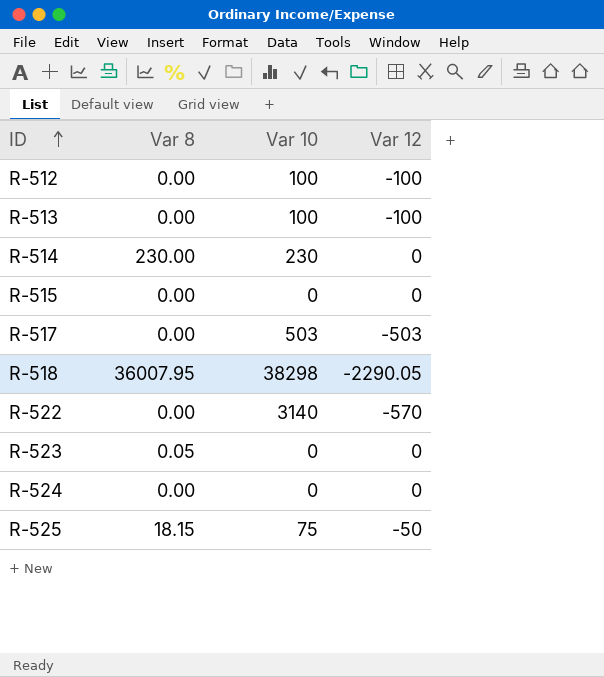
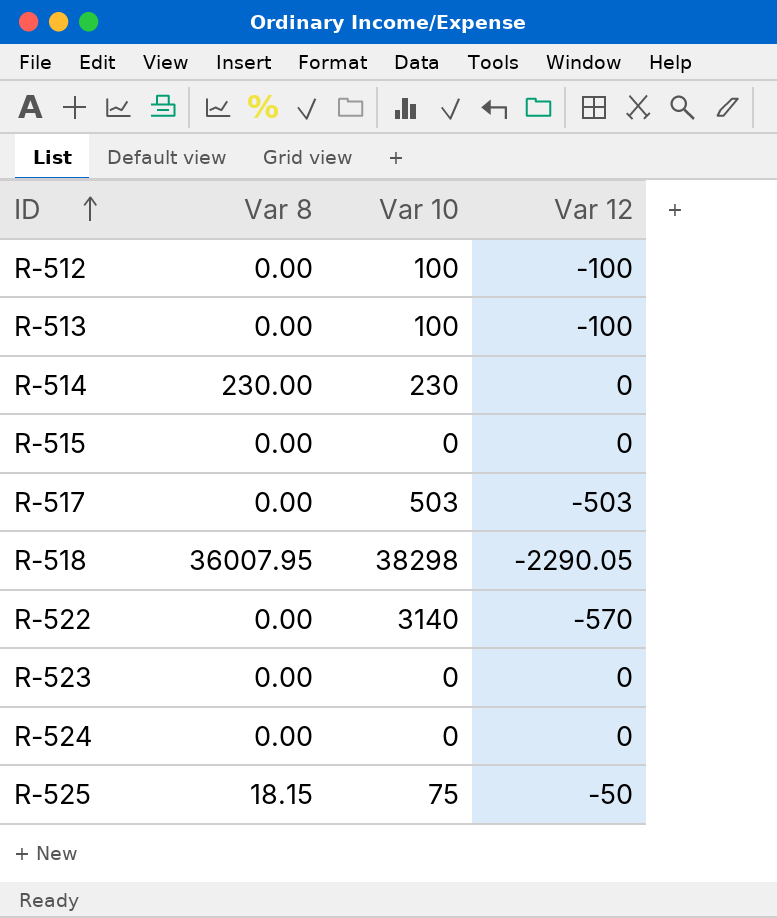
R-523 | Var 8: 0.05 -> 0.00

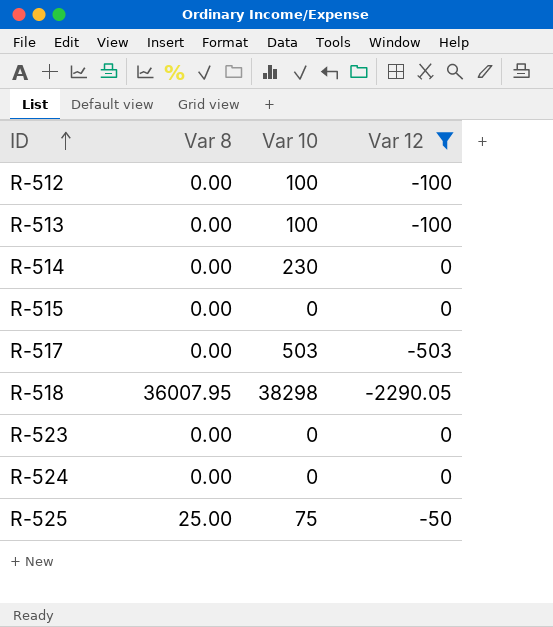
filter: none -> Var 12 != -570
R-514 | Var 8: 230.00 -> 0.00
R-525 | Var 8: 18.15 -> 25.00

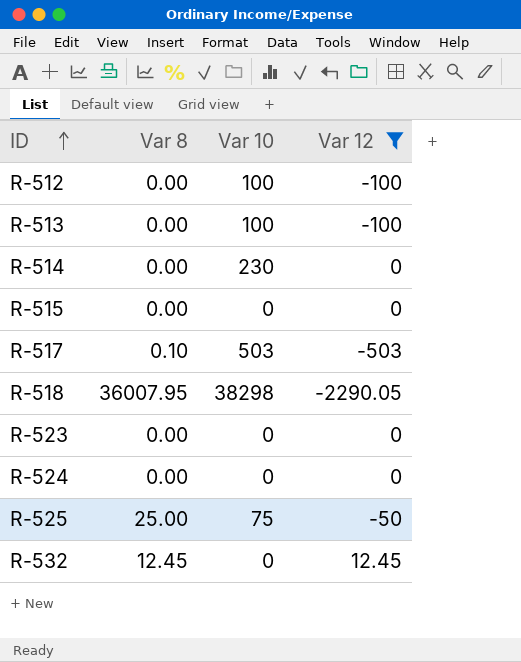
R-517 | Var 8: 0.00 -> 0.10
row R-532: none -> 12.45 | 0 | 12.45

